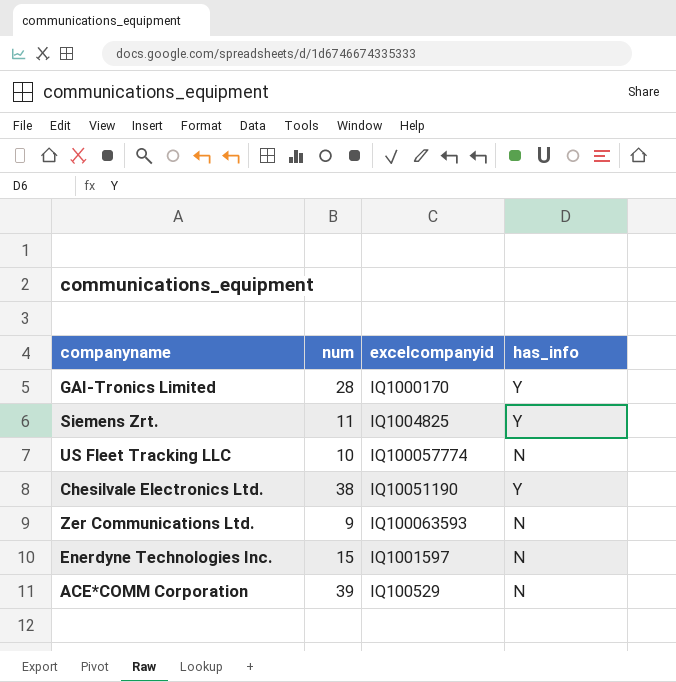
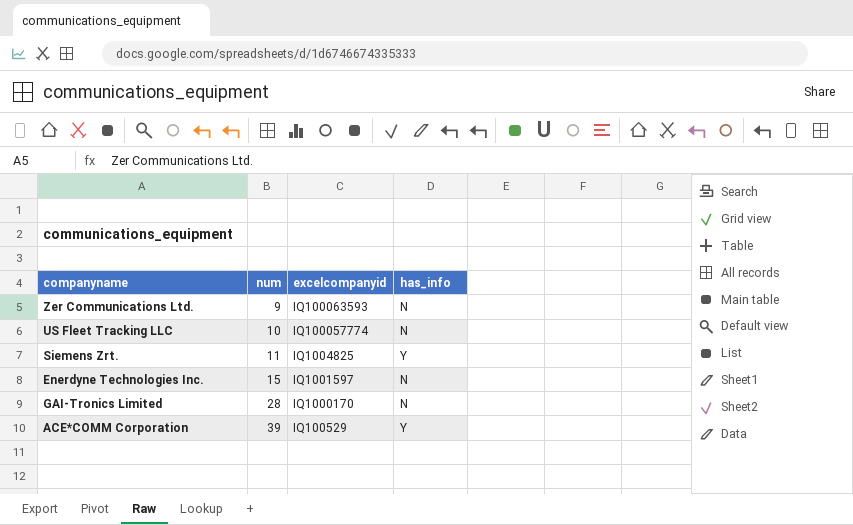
row order: none -> num ascending
row Chesilvale Electronics Ltd.: 38 | IQ10051190 | Y -> none
GAI-Tronics Limited | has_info: Y -> N
ACE*COMM Corporation | has_info: N -> Y

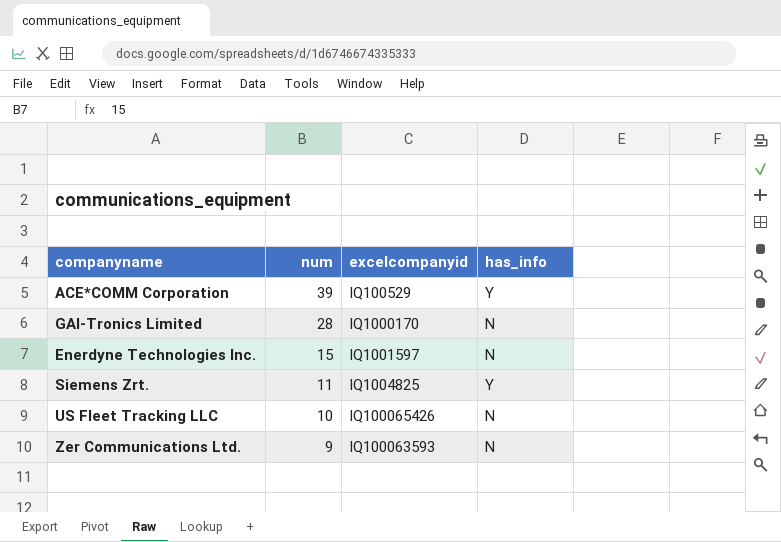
row order: num ascending -> num descending
US Fleet Tracking LLC | excelcompanyid: IQ100057774 -> IQ100065426

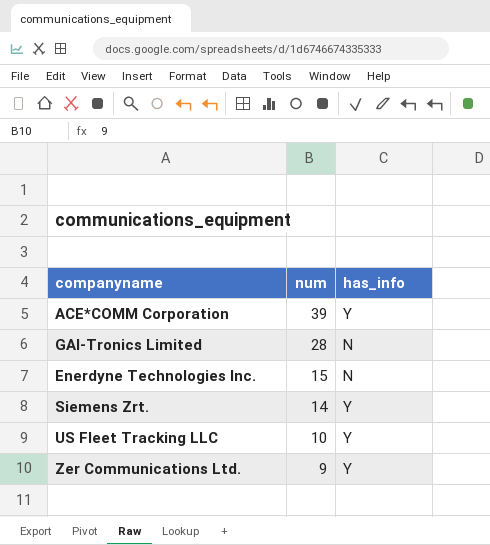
column excelcompanyid | position: 3 -> none
Siemens Zrt. | num: 11 -> 14
US Fleet Tracking LLC | has_info: N -> Y
Zer Communications Ltd. | has_info: N -> Y

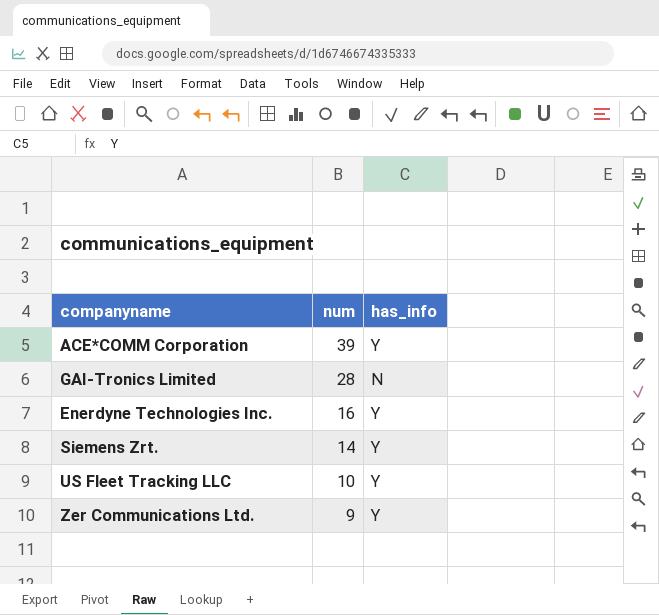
Enerdyne Technologies Inc. | num: 15 -> 16
Enerdyne Technologies Inc. | has_info: N -> Y

